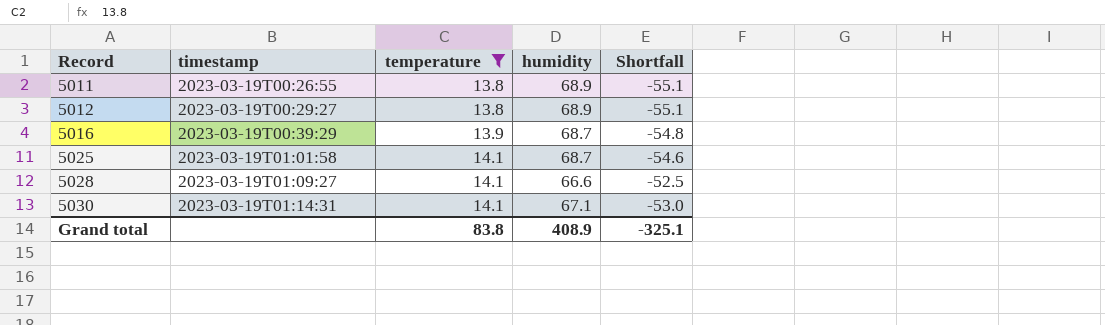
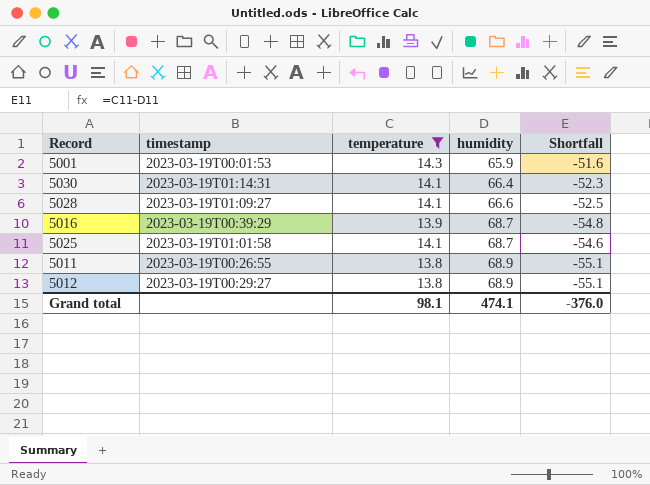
row order: Record ascending -> humidity ascending
row 5001: none -> 2023-03-19T00:01:53 | 14.3 | 65.9 | -51.6
5030 | humidity: 67.1 -> 66.4
5030 | Shortfall: -53.0 -> -52.3
Grand total | temperature: 83.8 -> 98.1
Grand total | humidity: 408.9 -> 474.1
Grand total | Shortfall: -325.1 -> -376.0

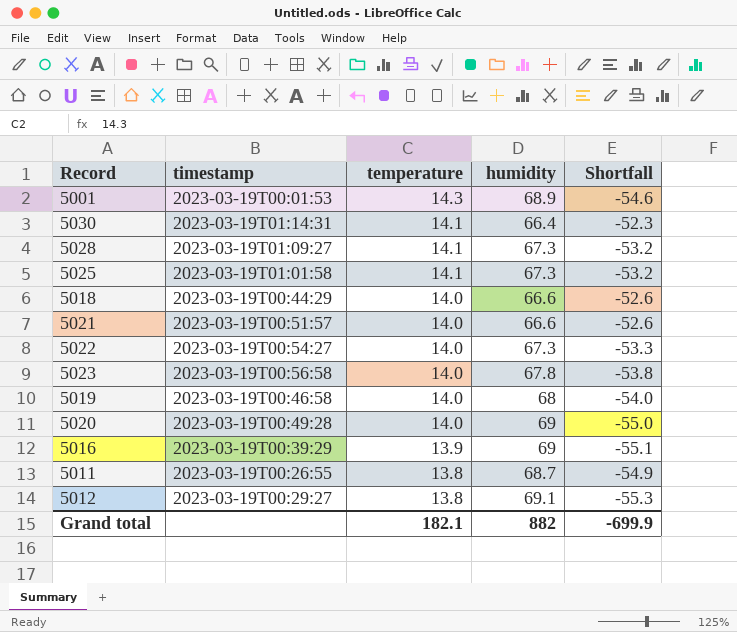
filter: temperature != 14.0 -> none
row order: humidity ascending -> temperature descending
5001 | humidity: 65.9 -> 68.9
5001 | Shortfall: -51.6 -> -54.6
5028 | humidity: 66.6 -> 67.3
5028 | Shortfall: -52.5 -> -53.2
5025 | humidity: 68.7 -> 67.3
5025 | Shortfall: -54.6 -> -53.2
5016 | humidity: 68.7 -> 69
5016 | Shortfall: -54.8 -> -55.1
5011 | humidity: 68.9 -> 68.7
5011 | Shortfall: -55.1 -> -54.9
5012 | humidity: 68.9 -> 69.1
5012 | Shortfall: -55.1 -> -55.3
Grand total | temperature: 98.1 -> 182.1
Grand total | humidity: 474.1 -> 882
Grand total | Shortfall: -376.0 -> -699.9

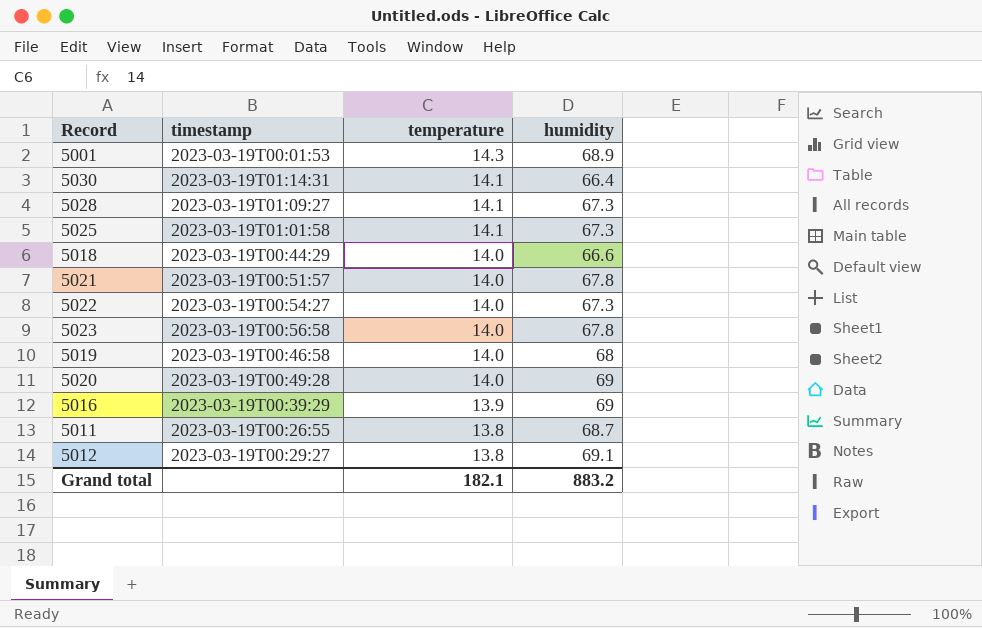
column Shortfall | formula: [temperature] - [humidity] -> none
5021 | humidity: 66.6 -> 67.8
Grand total | humidity: 882 -> 883.2

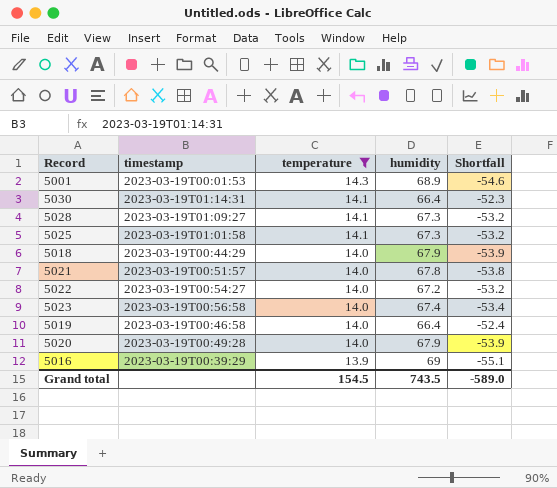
filter: none -> temperature != 13.8
column Shortfall | formula: none -> [temperature] - [humidity]
5018 | humidity: 66.6 -> 67.9
5022 | humidity: 67.3 -> 67.2
5023 | humidity: 67.8 -> 67.4
5019 | humidity: 68 -> 66.4
5020 | humidity: 69 -> 67.9
Grand total | temperature: 182.1 -> 154.5
Grand total | humidity: 883.2 -> 743.5

